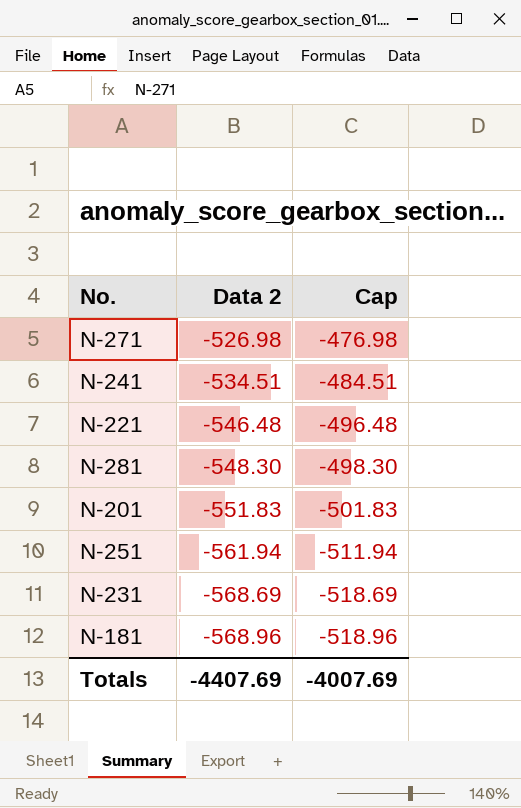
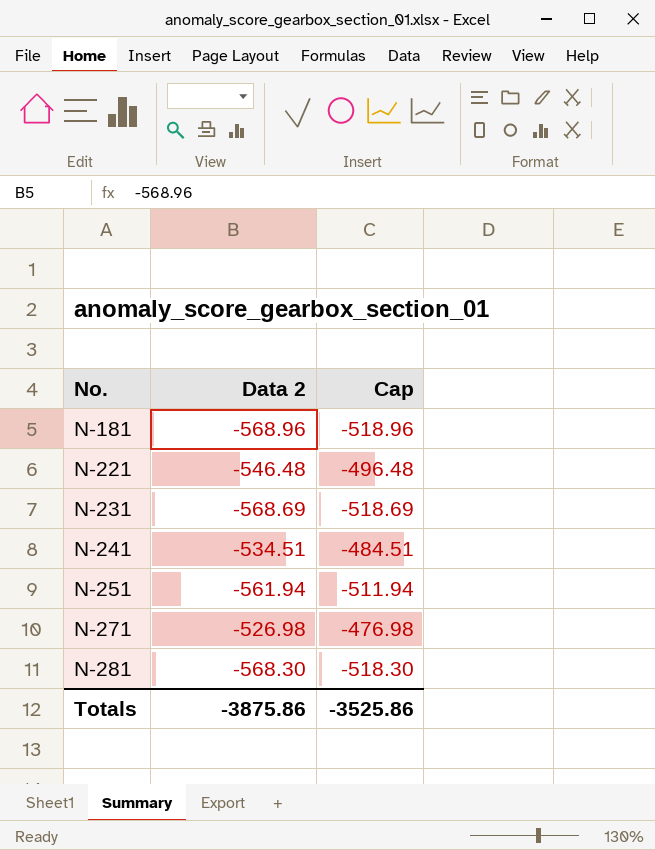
row order: Data 2 descending -> No. ascending
row N-201: -551.83 | -501.83 -> none
N-281 | Data 2: -548.30 -> -568.30
N-281 | Cap: -498.30 -> -518.30
Totals | Data 2: -4407.69 -> -3875.86
Totals | Cap: -4007.69 -> -3525.86

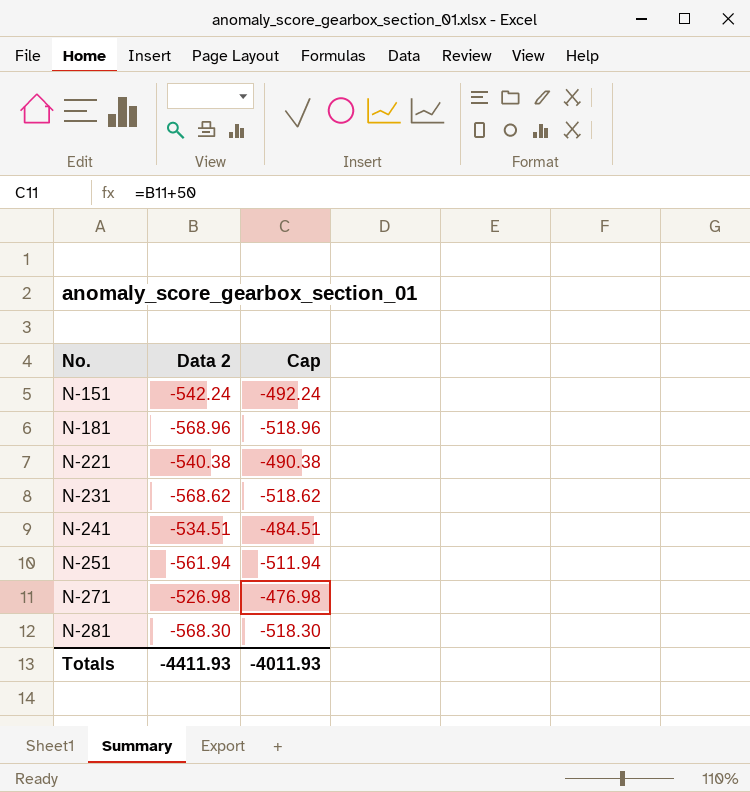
row N-151: none -> -542.24 | -492.24
N-221 | Data 2: -546.48 -> -540.38
N-221 | Cap: -496.48 -> -490.38
N-231 | Data 2: -568.69 -> -568.62
N-231 | Cap: -518.69 -> -518.62
Totals | Data 2: -3875.86 -> -4411.93
Totals | Cap: -3525.86 -> -4011.93

